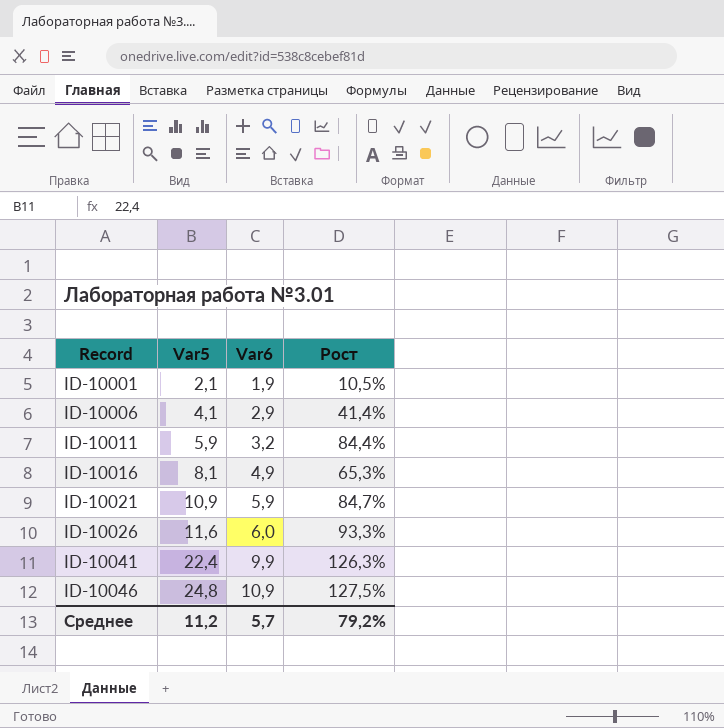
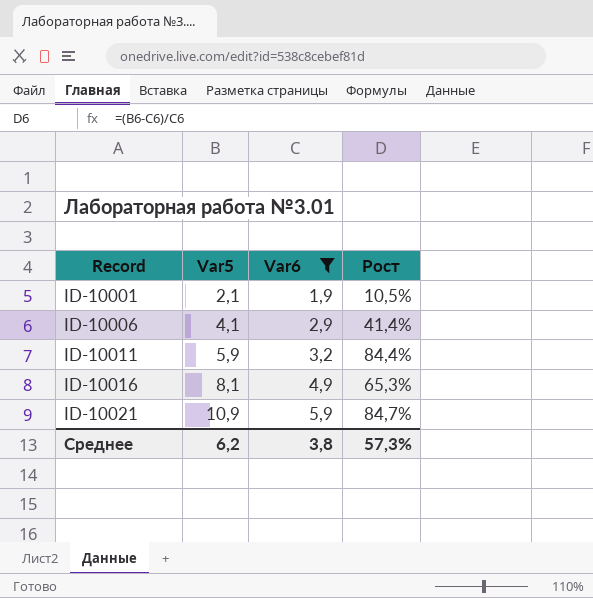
filter: none -> Var6 <= 5,9
Среднее | Var5: 11,2 -> 6,2
Среднее | Var6: 5,7 -> 3,8
Среднее | Рост: 79,2% -> 57,3%

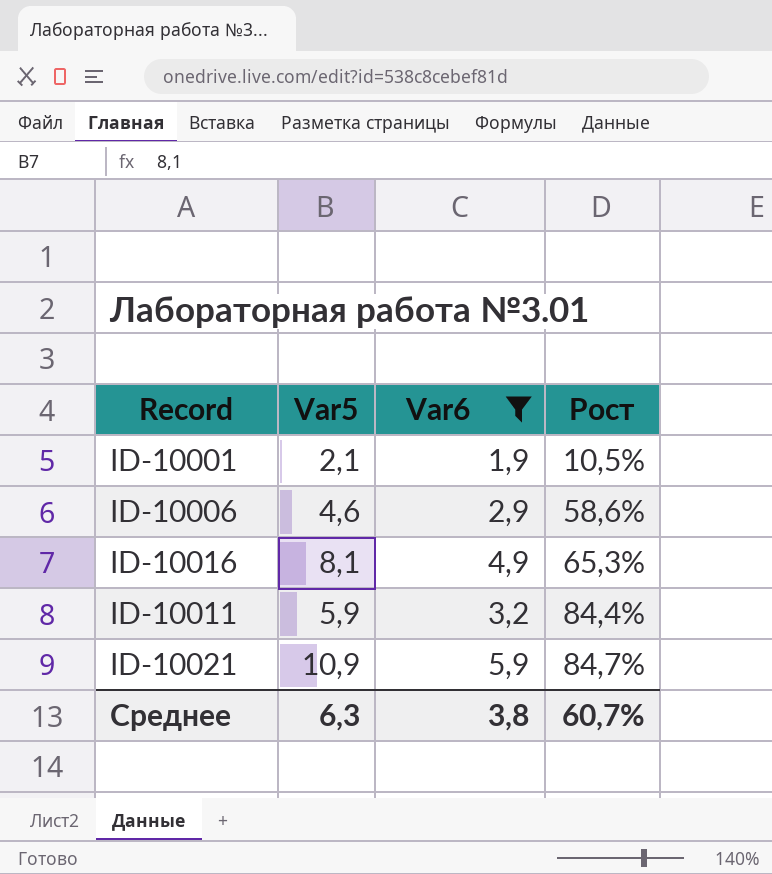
row order: Record ascending -> Рост ascending
ID-10006 | Var5: 4,1 -> 4,6
ID-10006 | Рост: 41,4% -> 58,6%
Среднее | Var5: 6,2 -> 6,3
Среднее | Рост: 57,3% -> 60,7%

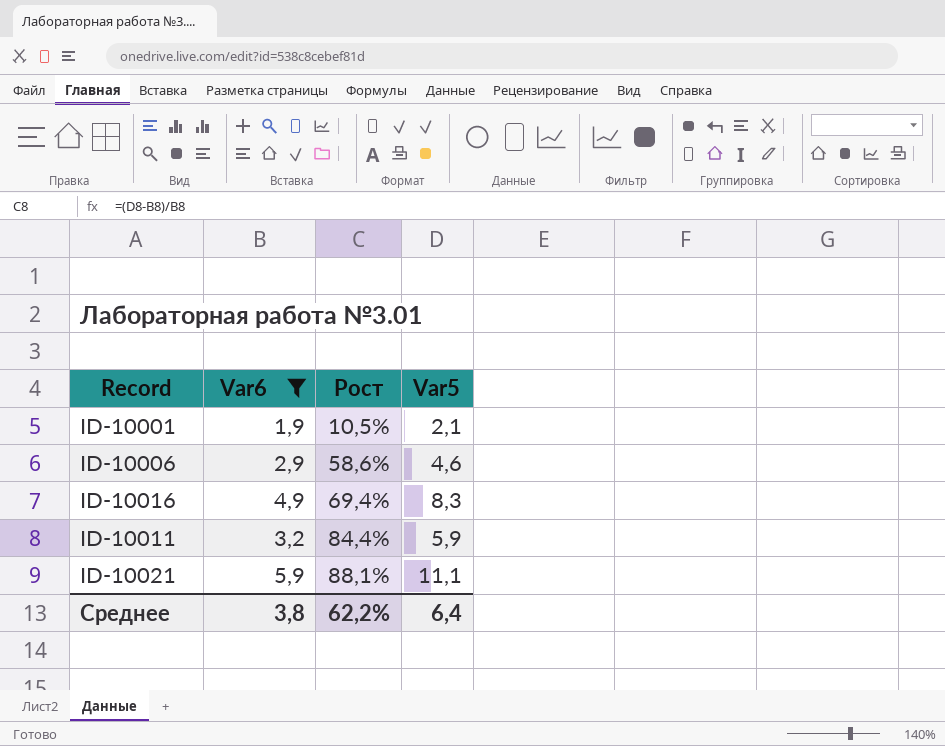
column Var5 | position: 2 -> 4
ID-10016 | Рост: 65,3% -> 69,4%
ID-10016 | Var5: 8,1 -> 8,3
ID-10021 | Рост: 84,7% -> 88,1%
ID-10021 | Var5: 10,9 -> 11,1
Среднее | Рост: 60,7% -> 62,2%
Среднее | Var5: 6,3 -> 6,4

